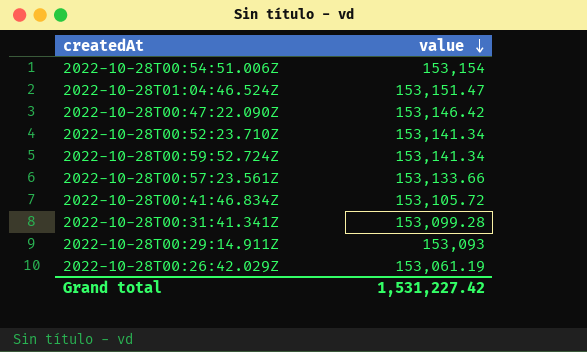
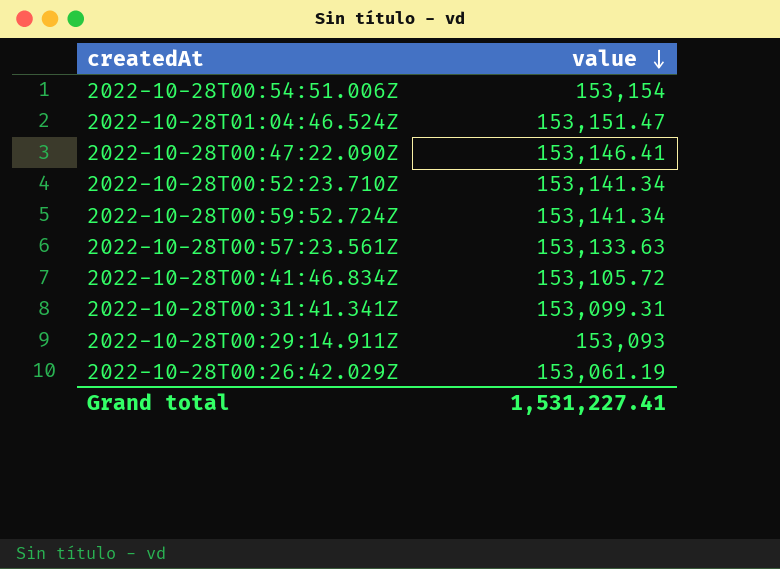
2022-10-28T00:47:22.090Z | value: 153,146.42 -> 153,146.41
2022-10-28T00:57:23.561Z | value: 153,133.66 -> 153,133.63
2022-10-28T00:31:41.341Z | value: 153,099.28 -> 153,099.31
Grand total | value: 1,531,227.42 -> 1,531,227.41

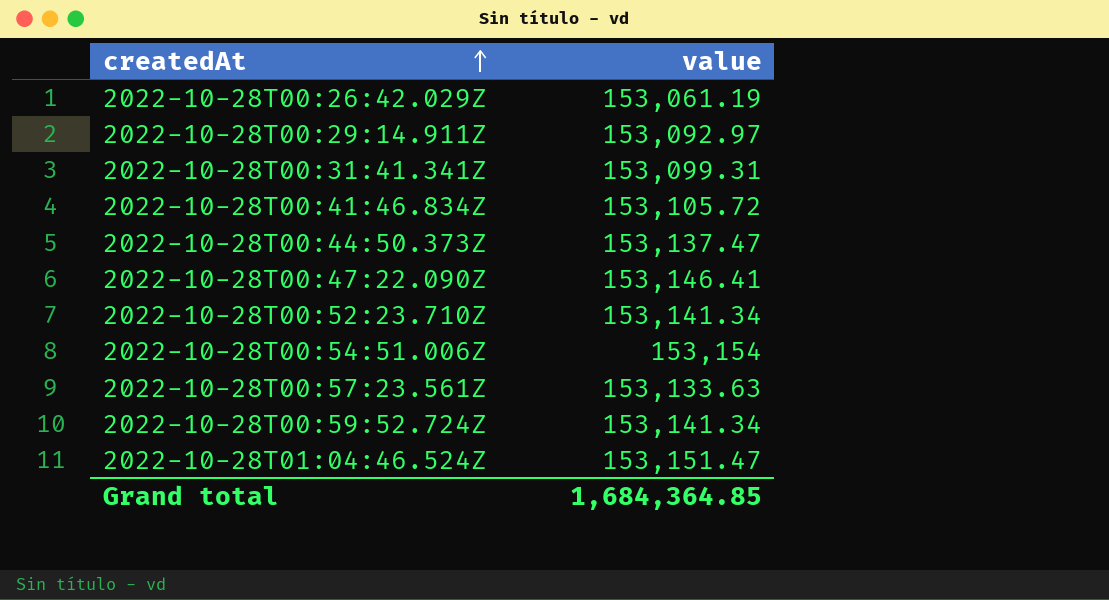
row order: value descending -> createdAt ascending
2022-10-28T00:29:14.911Z | value: 153,093 -> 153,092.97
row 2022-10-28T00:44:50.373Z: none -> 153,137.47
Grand total | value: 1,531,227.41 -> 1,684,364.85

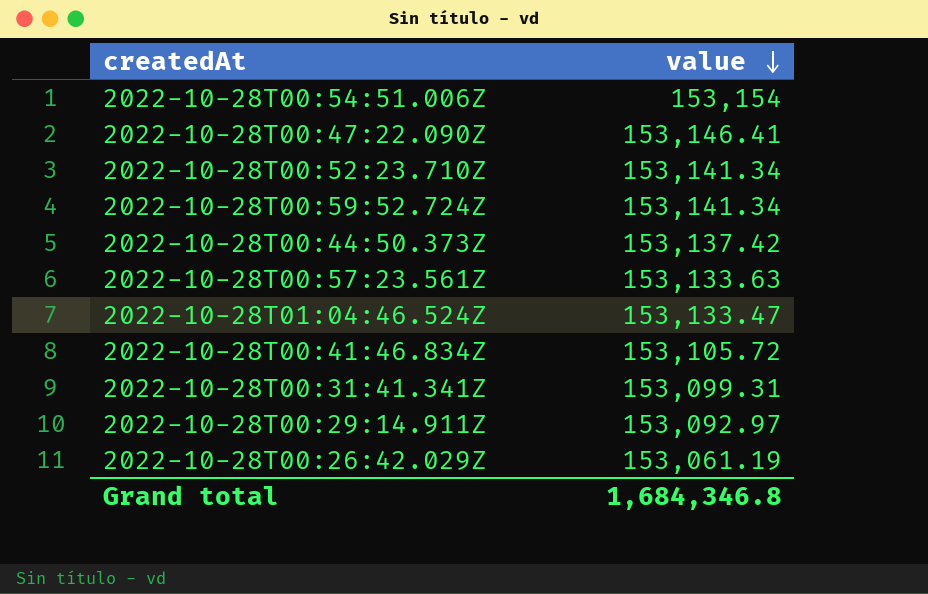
row order: createdAt ascending -> value descending
2022-10-28T00:44:50.373Z | value: 153,137.47 -> 153,137.42
2022-10-28T01:04:46.524Z | value: 153,151.47 -> 153,133.47
Grand total | value: 1,684,364.85 -> 1,684,346.8

